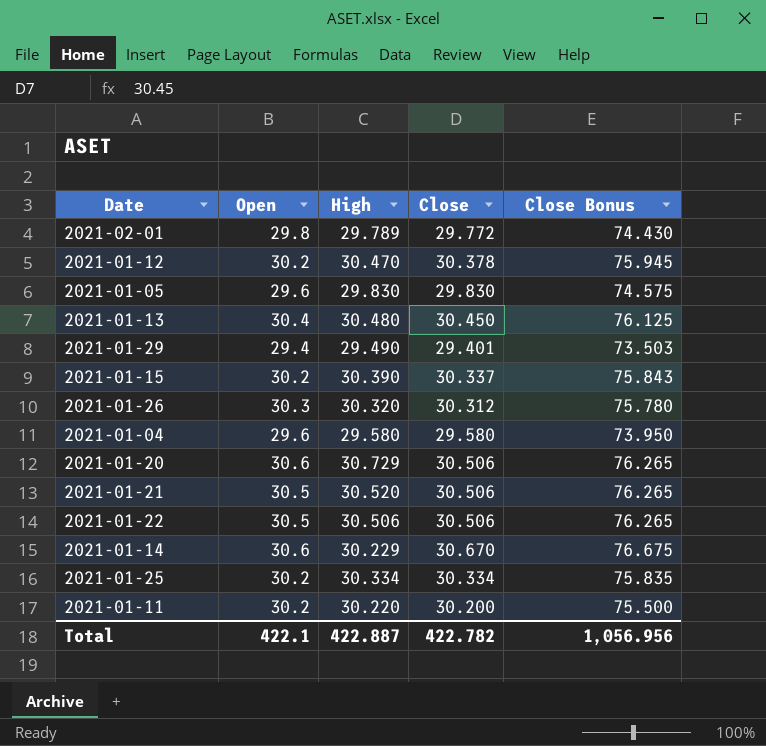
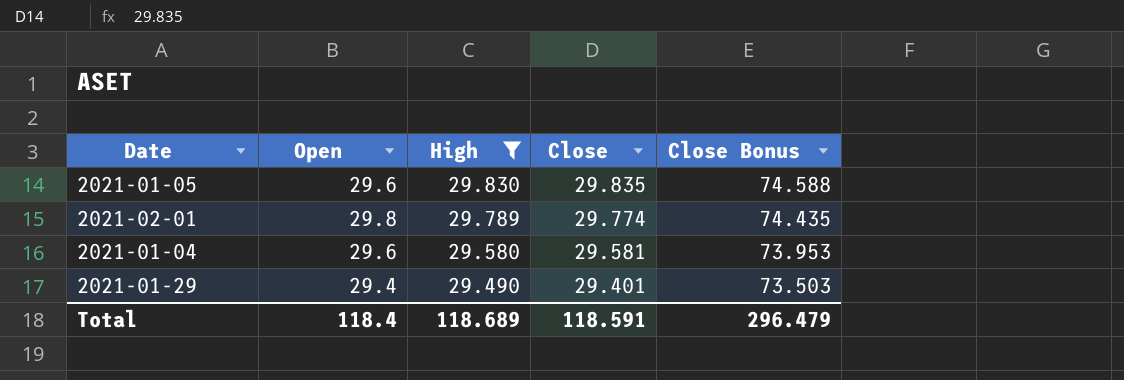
filter: none -> High <= 29.830
row order: none -> High descending
2021-01-05 | Close: 29.830 -> 29.835
2021-01-05 | Close Bonus: 74.575 -> 74.588
2021-02-01 | Close: 29.772 -> 29.774
2021-02-01 | Close Bonus: 74.430 -> 74.435
2021-01-04 | Close: 29.580 -> 29.581
2021-01-04 | Close Bonus: 73.950 -> 73.953
Total | Open: 422.1 -> 118.4
Total | High: 422.887 -> 118.689
Total | Close: 422.782 -> 118.591
Total | Close Bonus: 1,056.956 -> 296.479

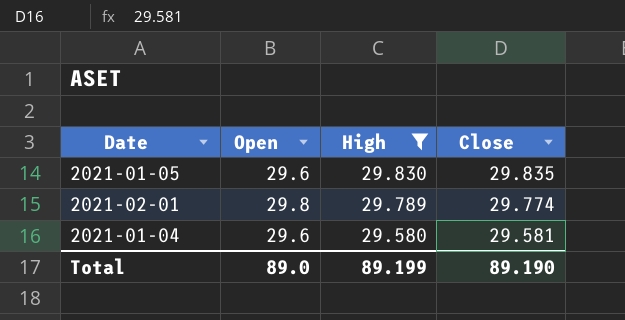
column Close Bonus | formula: [Close] * 2.5 -> none
row 2021-01-29: 29.4 | 29.490 | 29.401 | 73.503 -> none
Total | Open: 118.4 -> 89.0
Total | High: 118.689 -> 89.199
Total | Close: 118.591 -> 89.190

